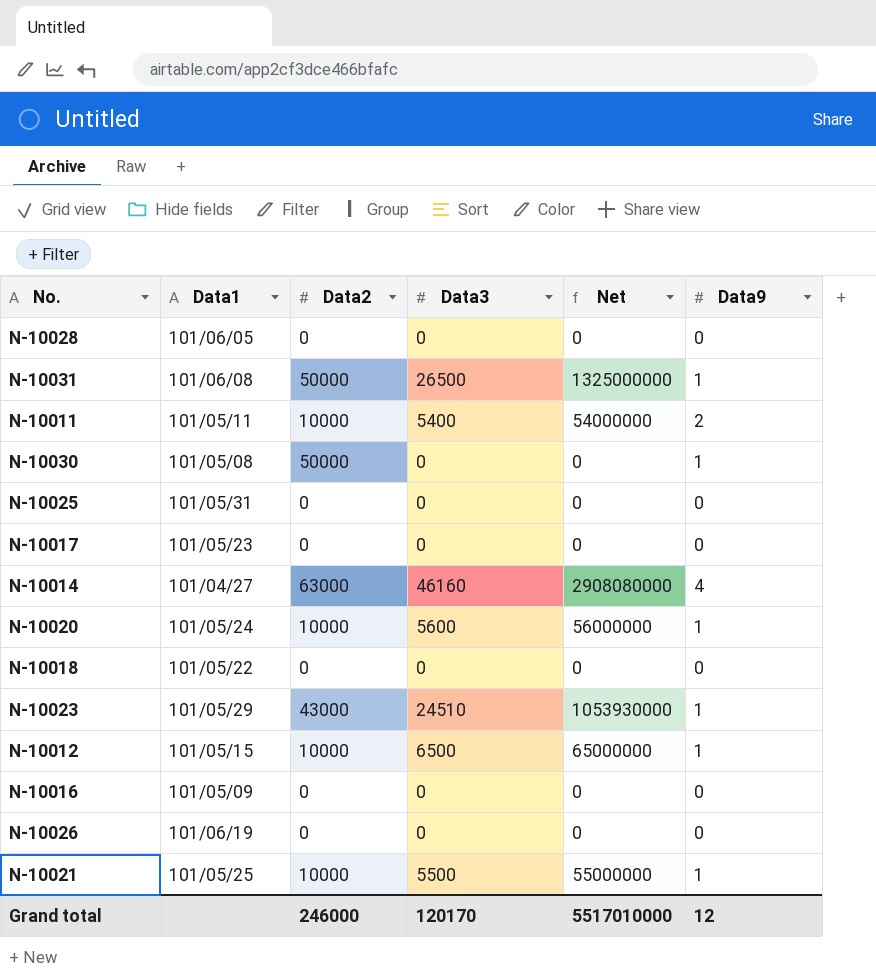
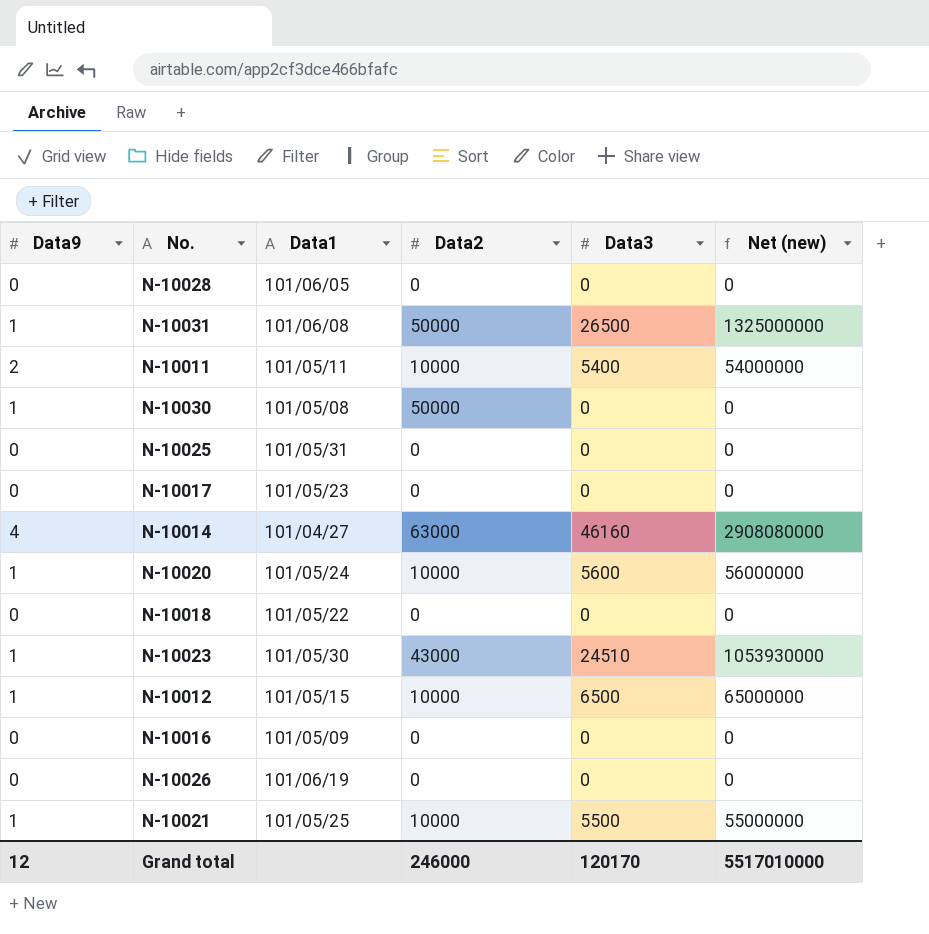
column Data9 | position: 6 -> 1
column name: Net -> Net (new)
N-10023 | Data1: 101/05/29 -> 101/05/30

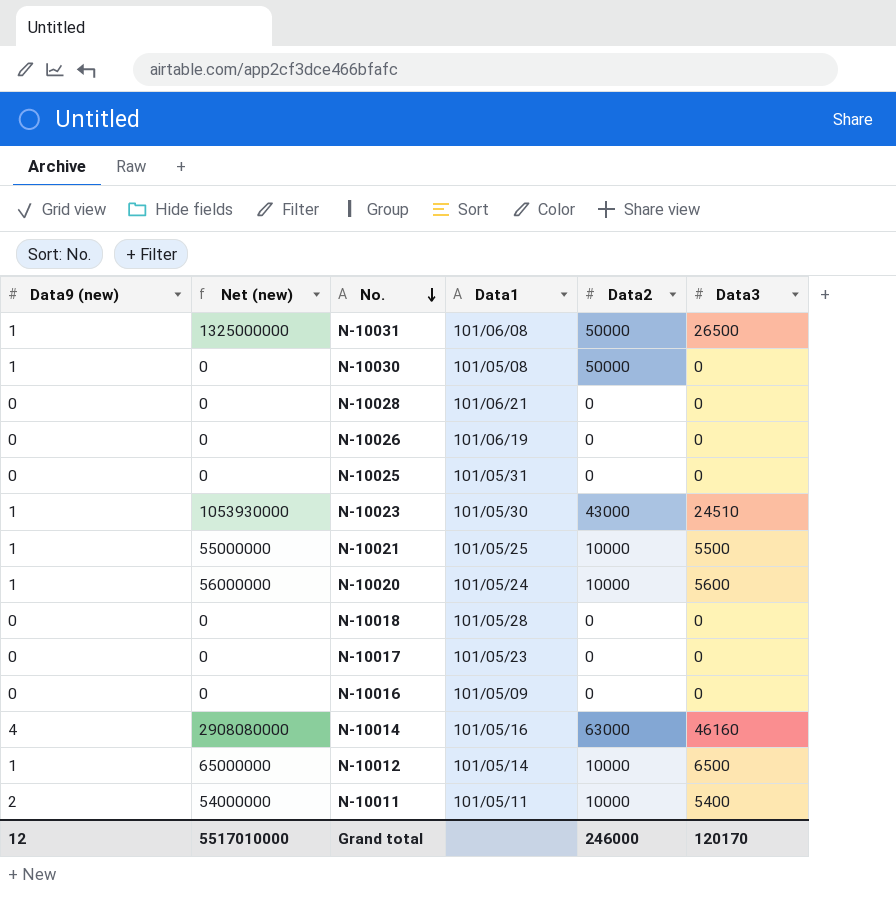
row order: none -> No. descending
column name: Data9 -> Data9 (new)
column Net (new) | position: 6 -> 2
N-10028 | Data1: 101/06/05 -> 101/06/21
N-10018 | Data1: 101/05/22 -> 101/05/28
N-10014 | Data1: 101/04/27 -> 101/05/16
N-10012 | Data1: 101/05/15 -> 101/05/14

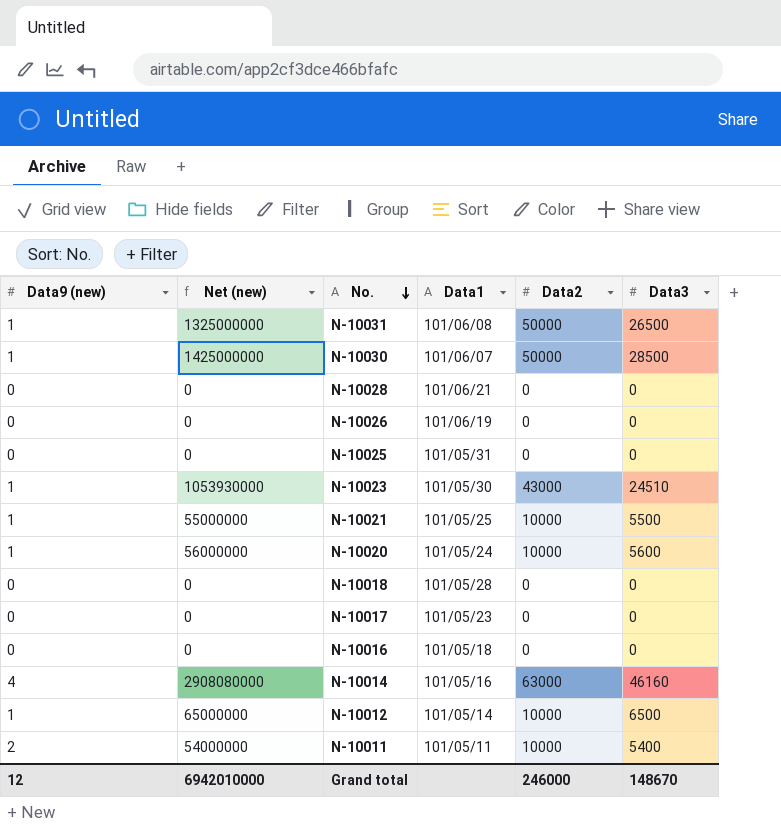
N-10030 | Net (new): 0 -> 1425000000
N-10030 | Data1: 101/05/08 -> 101/06/07
N-10030 | Data3: 0 -> 28500
N-10016 | Data1: 101/05/09 -> 101/05/18
Grand total | Net (new): 5517010000 -> 6942010000
Grand total | Data3: 120170 -> 148670

